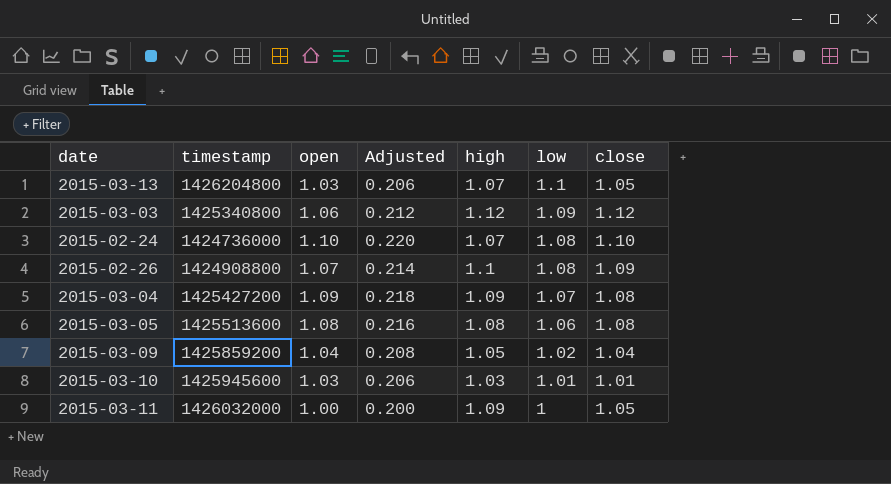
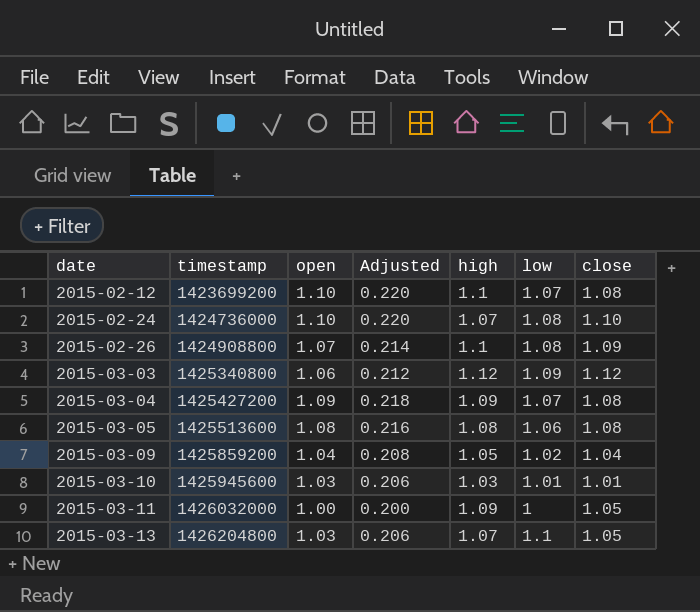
row order: low descending -> date ascending
row 2015-02-12: none -> 1423699200 | 1.10 | 0.220 | 1.1 | 1.07 | 1.08

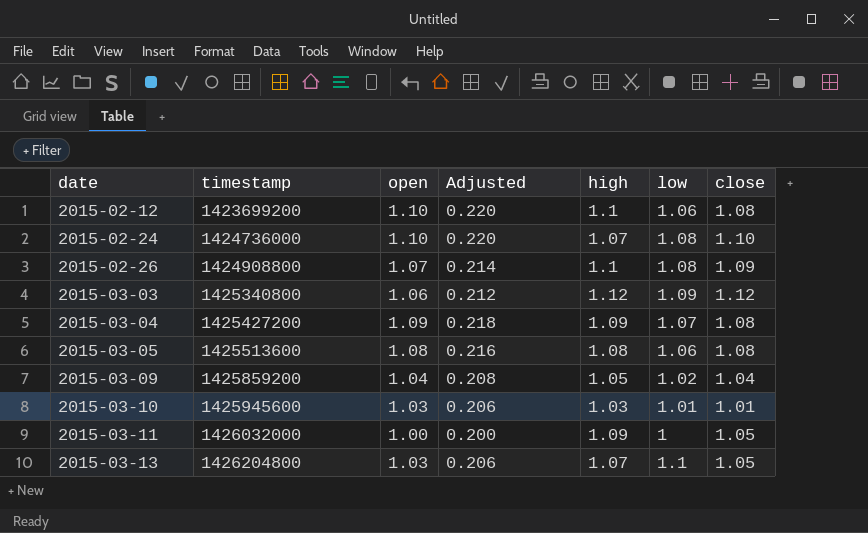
2015-02-12 | low: 1.07 -> 1.06

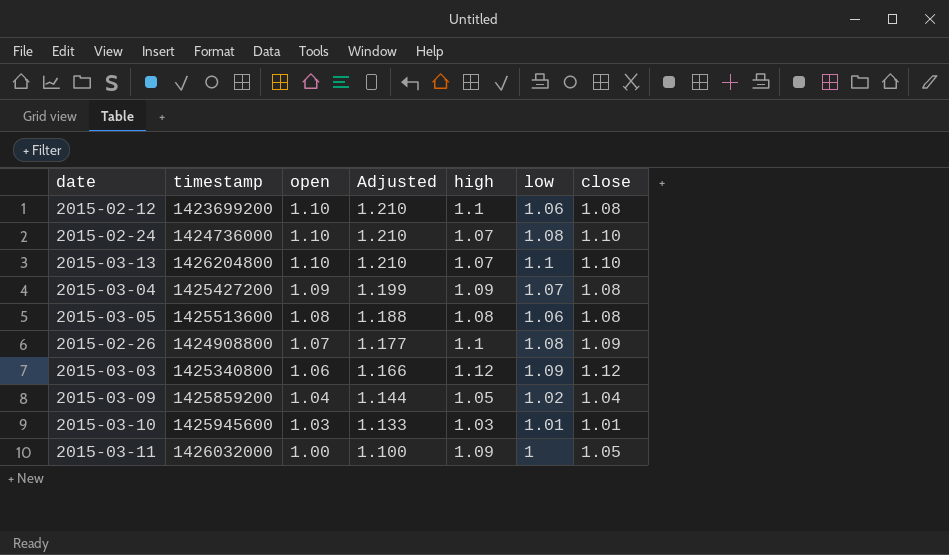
row order: date ascending -> open descending
column Adjusted | formula: [open] * 0.2 -> [open] * 1.1
2015-03-13 | open: 1.03 -> 1.10
2015-03-13 | close: 1.05 -> 1.10

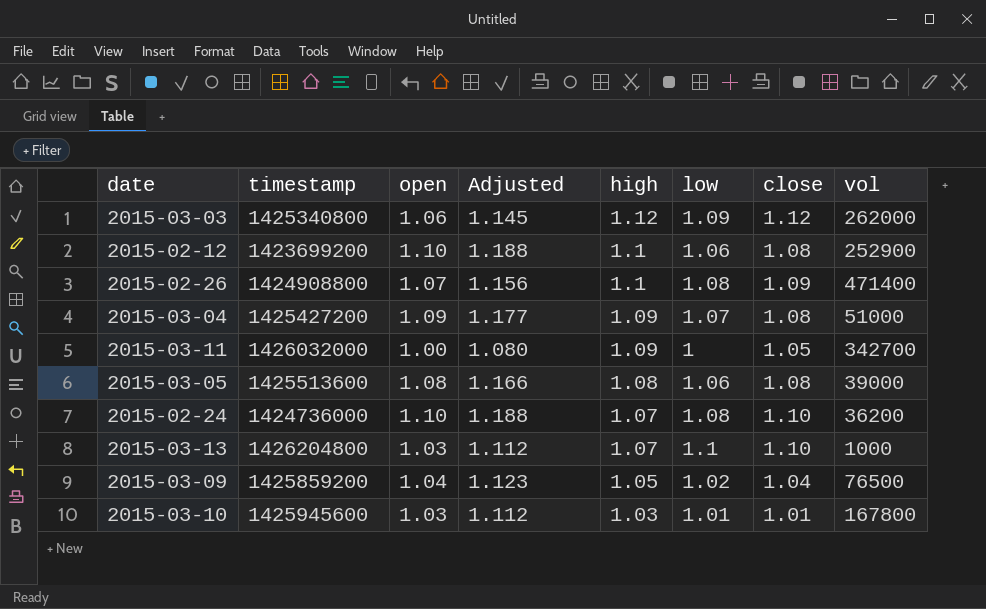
row order: open descending -> high descending
column Adjusted | formula: [open] * 1.1 -> [open] * 1.08
column vol | position: none -> 8
2015-03-13 | open: 1.10 -> 1.03

